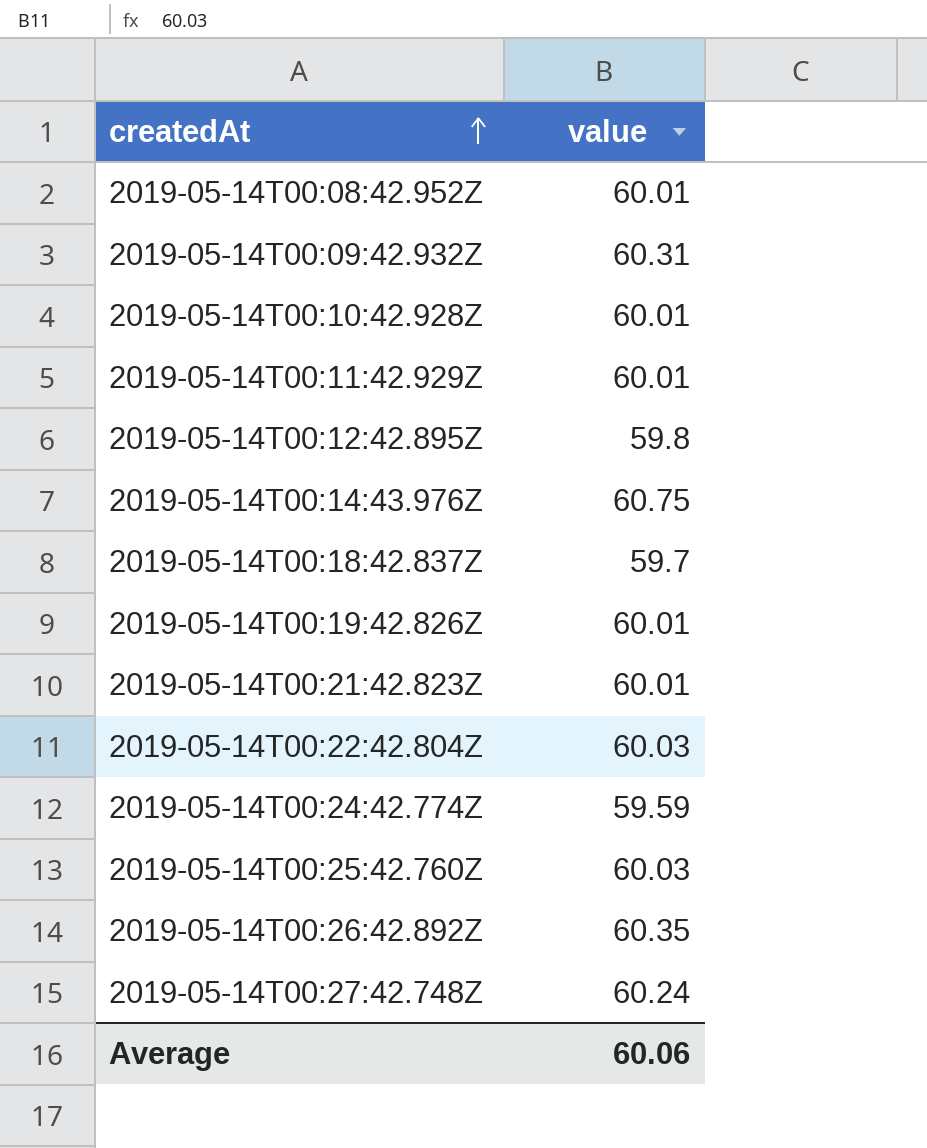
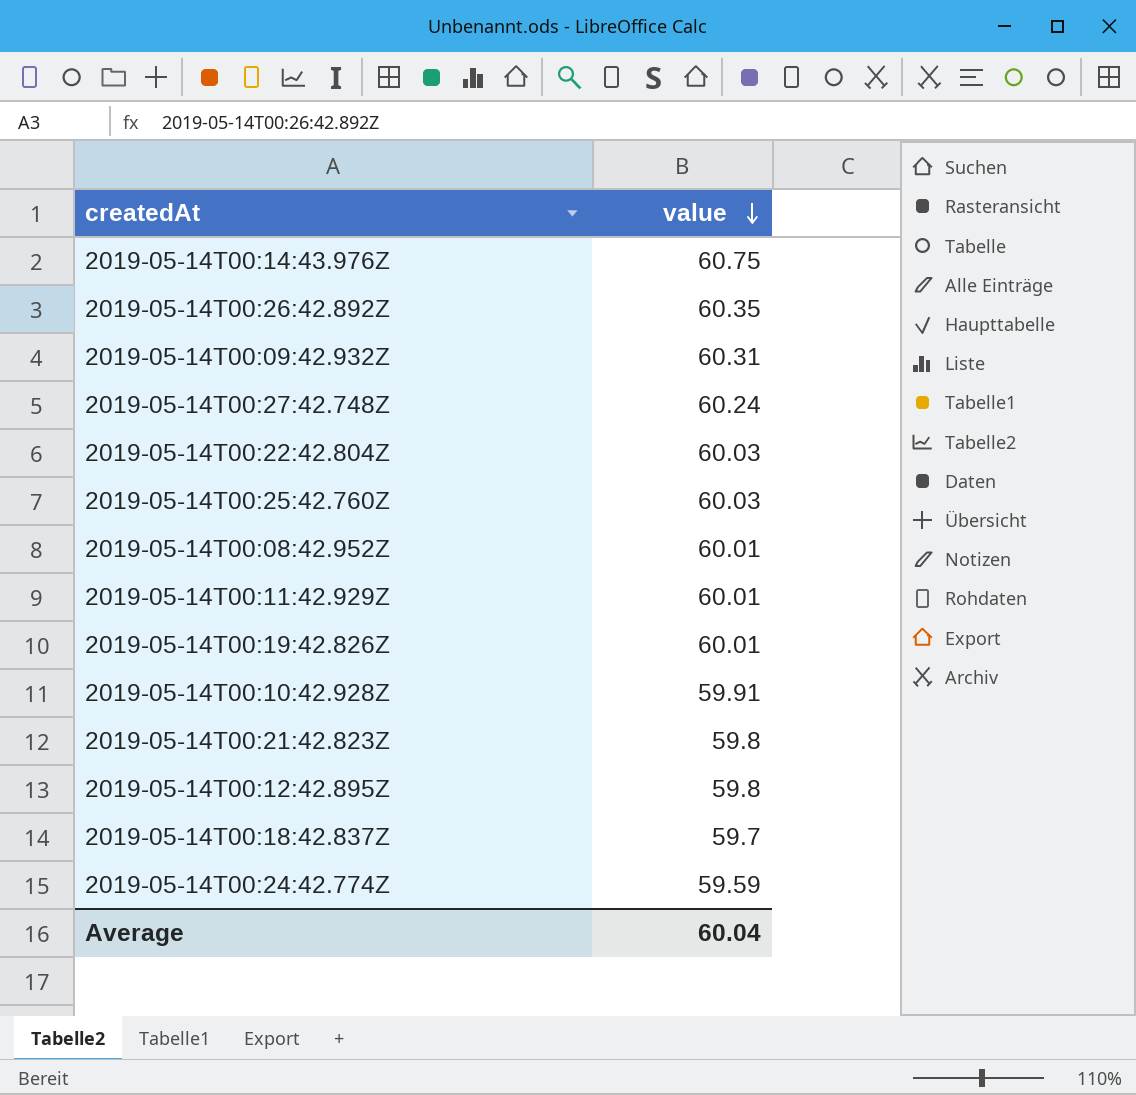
row order: createdAt ascending -> value descending
2019-05-14T00:10:42.928Z | value: 60.01 -> 59.91
2019-05-14T00:21:42.823Z | value: 60.01 -> 59.8
Average | value: 60.06 -> 60.04

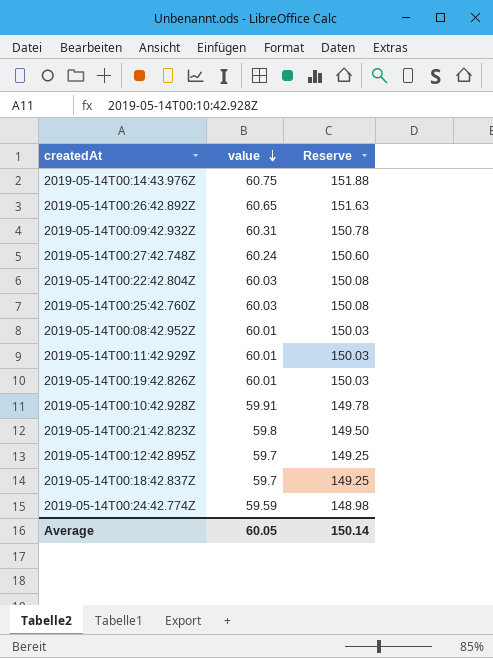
column Reserve | formula: none -> [value] * 2.5
2019-05-14T00:26:42.892Z | value: 60.35 -> 60.65
2019-05-14T00:12:42.895Z | value: 59.8 -> 59.7
Average | value: 60.04 -> 60.05

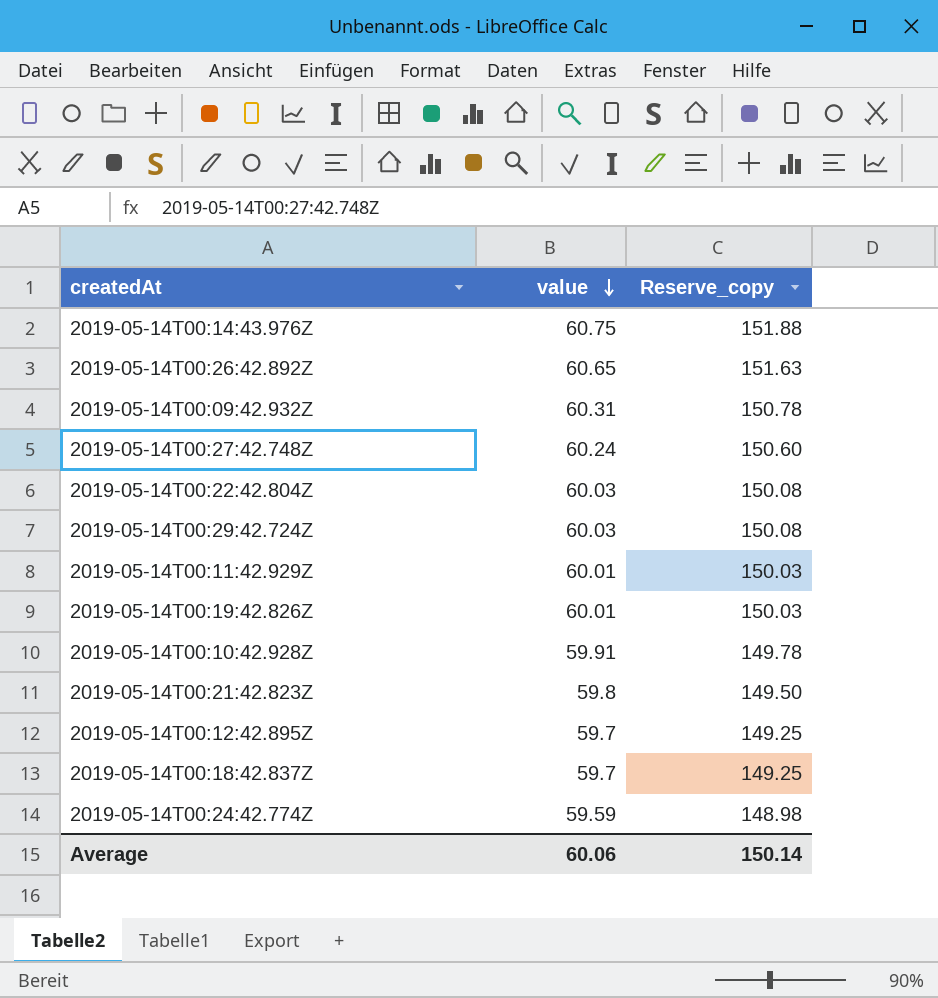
column name: Reserve -> Reserve_copy
row 2019-05-14T00:25:42.760Z: 60.03 | 150.08 -> none
row 2019-05-14T00:08:42.952Z: 60.01 | 150.03 -> none
row 2019-05-14T00:29:42.724Z: none -> 60.03 | 150.08
Average | value: 60.05 -> 60.06

